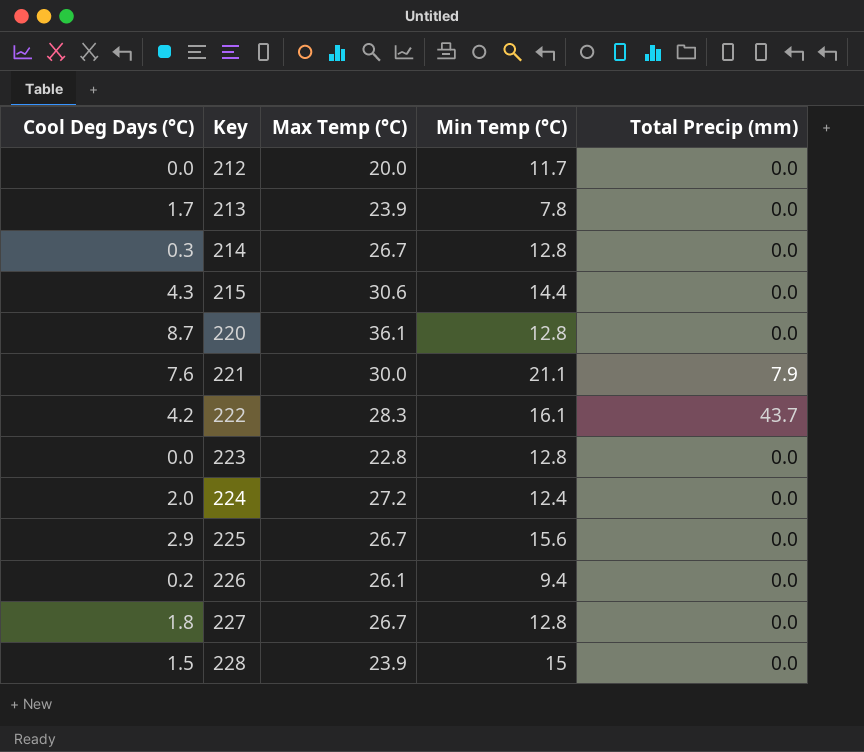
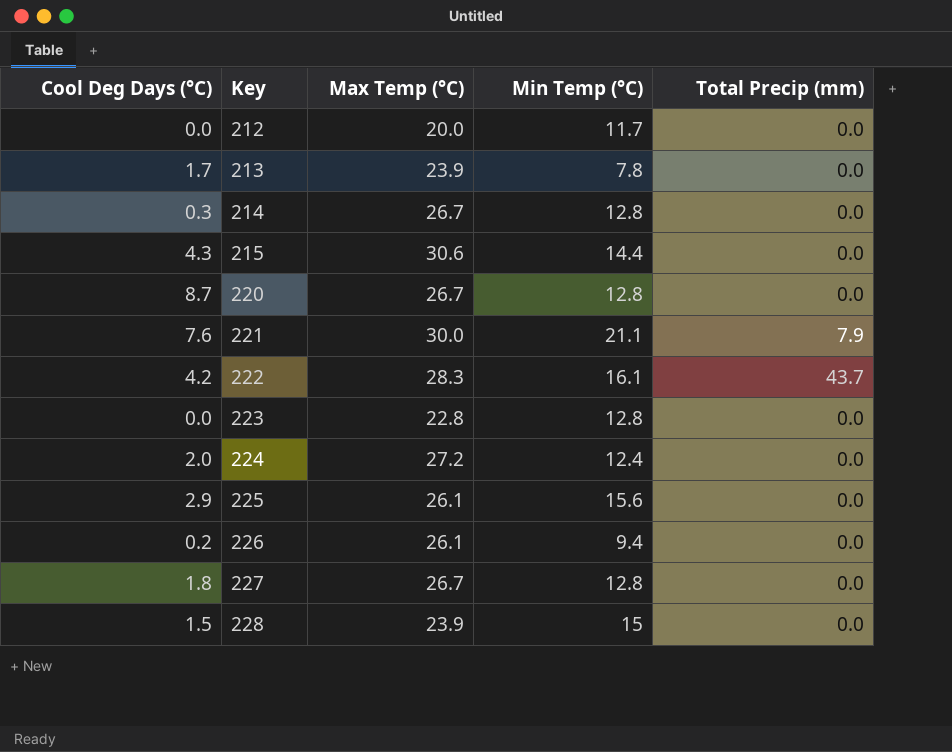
220 | Max Temp (°C): 36.1 -> 26.7
225 | Max Temp (°C): 26.7 -> 26.1

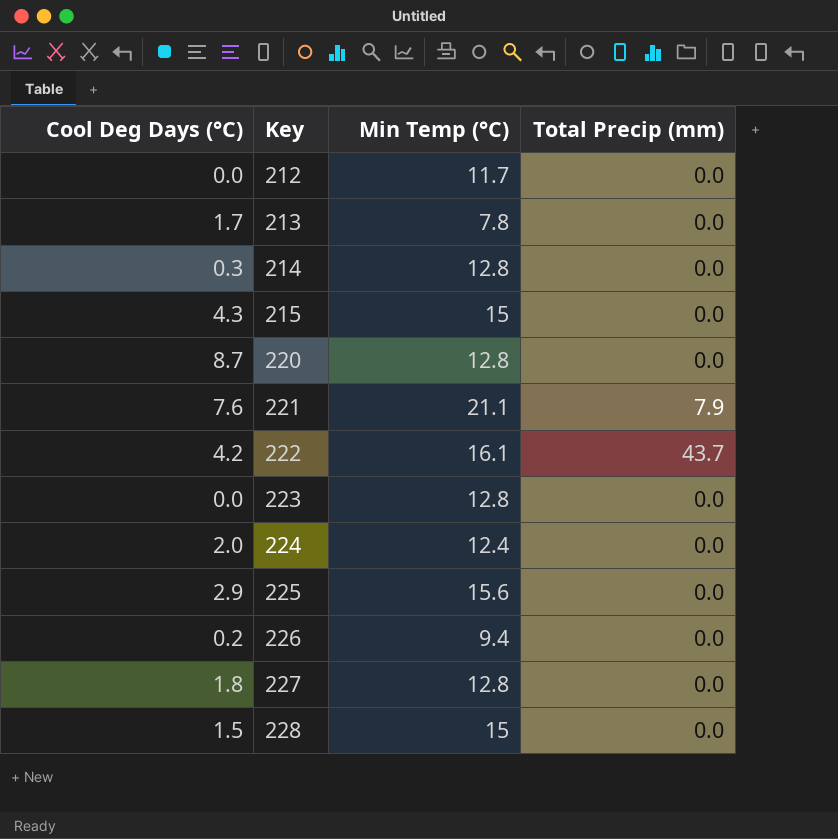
column Max Temp (°C) | position: 3 -> none
215 | Min Temp (°C): 14.4 -> 15

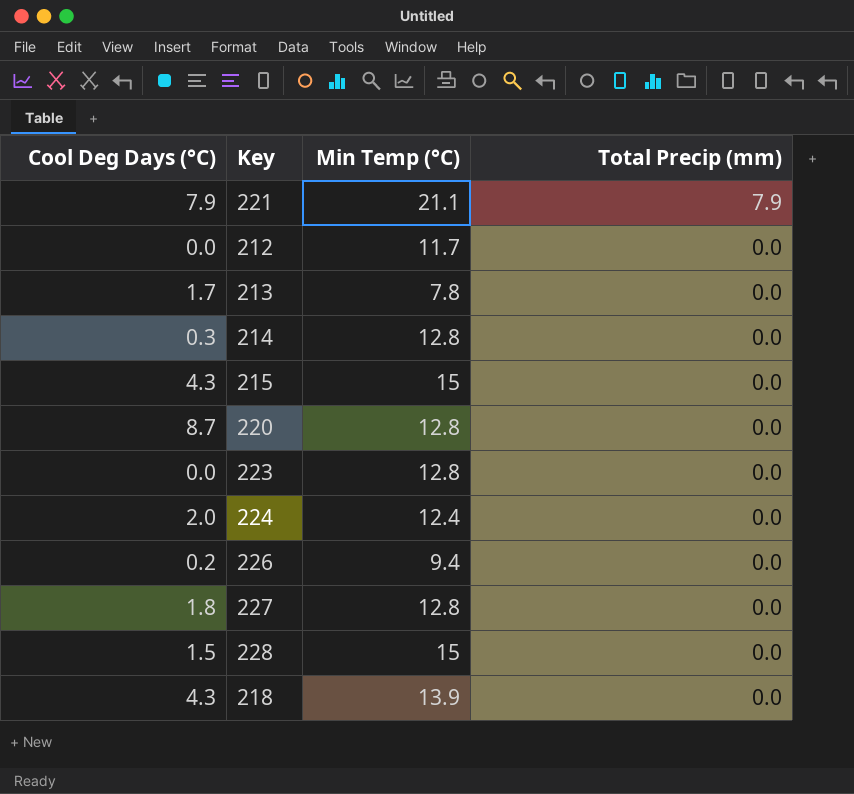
row order: Key ascending -> Total Precip (mm) descending
row 222: 4.2 | 16.1 | 43.7 -> none
row 225: 2.9 | 15.6 | 0.0 -> none
221 | Cool Deg Days (°C): 7.6 -> 7.9
row 218: none -> 4.3 | 13.9 | 0.0

